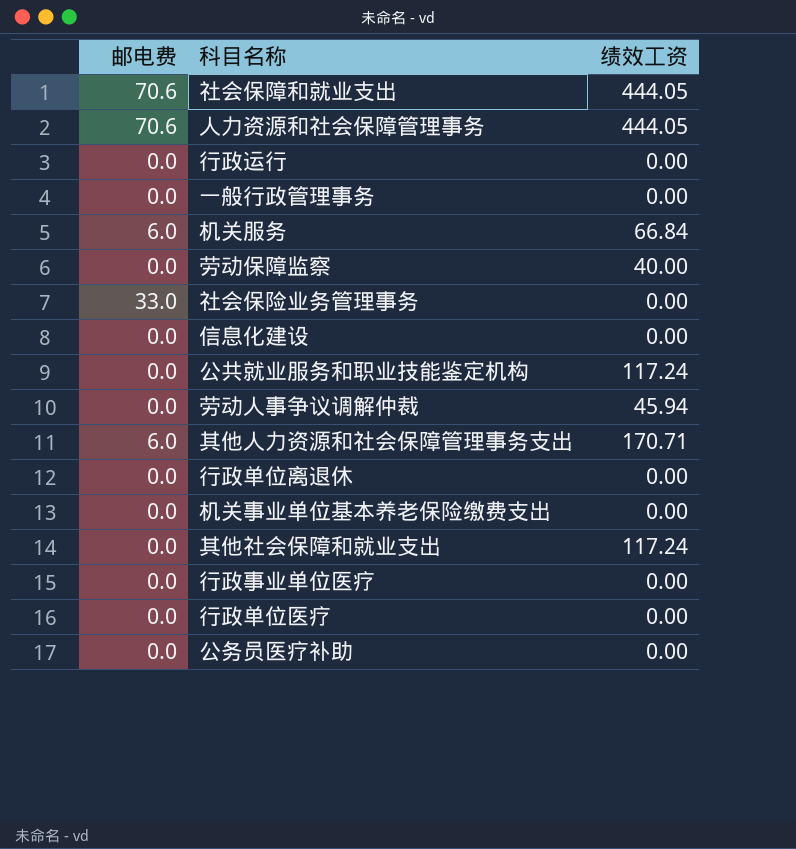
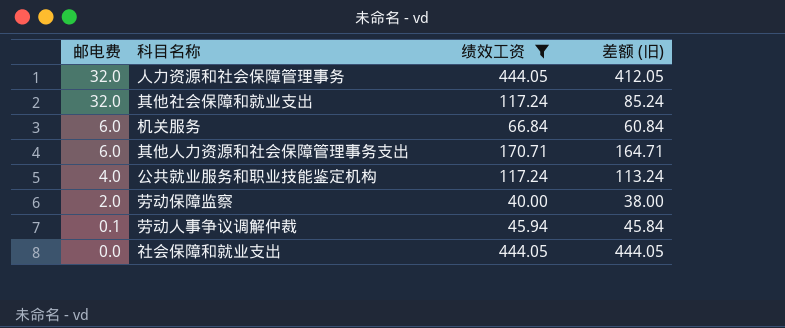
filter: none -> 绩效工资 != 0.00
row order: none -> 邮电费 descending
column 差额 (旧) | formula: none -> [绩效工资] - [邮电费]
人力资源和社会保障管理事务 | 邮电费: 70.6 -> 32.0
其他社会保障和就业支出 | 邮电费: 0.0 -> 32.0
公共就业服务和职业技能鉴定机构 | 邮电费: 0.0 -> 4.0
劳动保障监察 | 邮电费: 0.0 -> 2.0
劳动人事争议调解仲裁 | 邮电费: 0.0 -> 0.1
社会保障和就业支出 | 邮电费: 70.6 -> 0.0

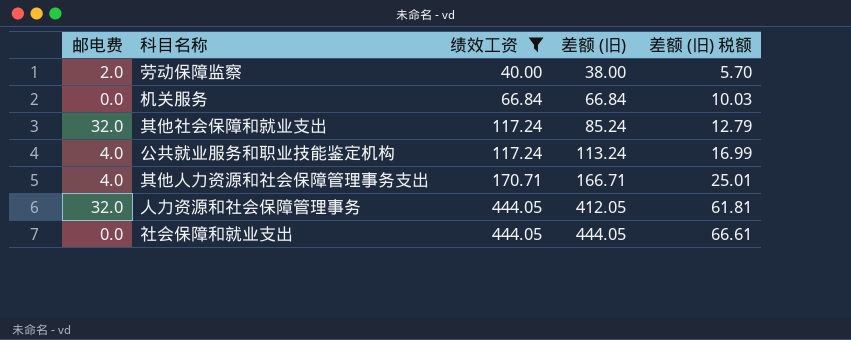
row order: 邮电费 descending -> 绩效工资 ascending
column 差额 (旧) 税额 | formula: none -> [差额 (旧)] * 0.15
row 劳动人事争议调解仲裁: 0.1 | 45.94 | 45.84 -> none
机关服务 | 邮电费: 6.0 -> 0.0
机关服务 | 差额 (旧): 60.84 -> 66.84
其他人力资源和社会保障管理事务支出 | 邮电费: 6.0 -> 4.0
其他人力资源和社会保障管理事务支出 | 差额 (旧): 164.71 -> 166.71

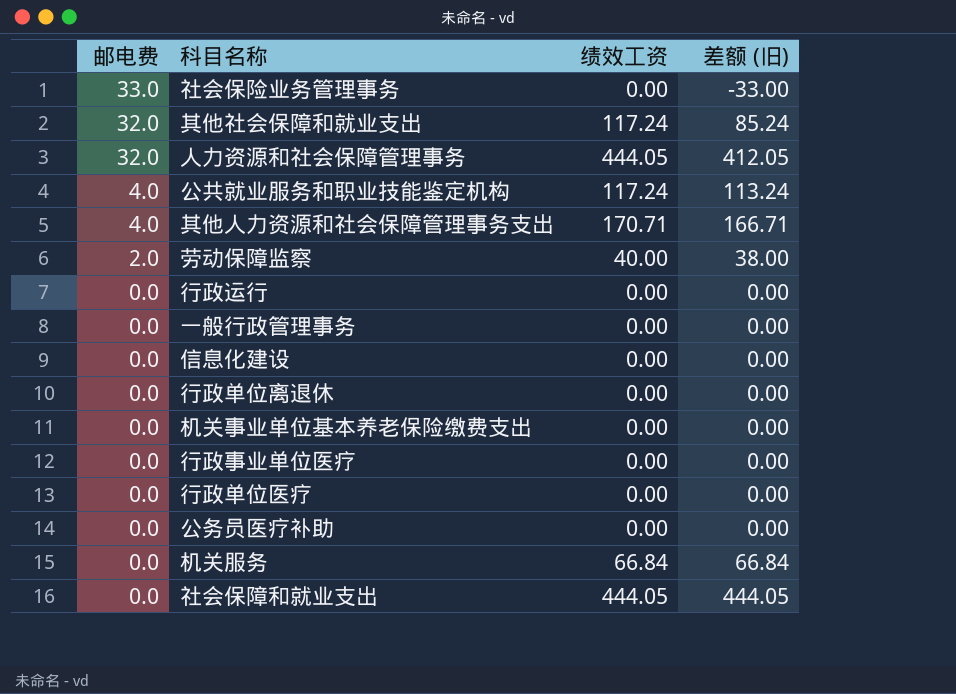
filter: 绩效工资 != 0.00 -> none
row order: 绩效工资 ascending -> 邮电费 descending
column 差额 (旧) 税额 | formula: [差额 (旧)] * 0.15 -> none

